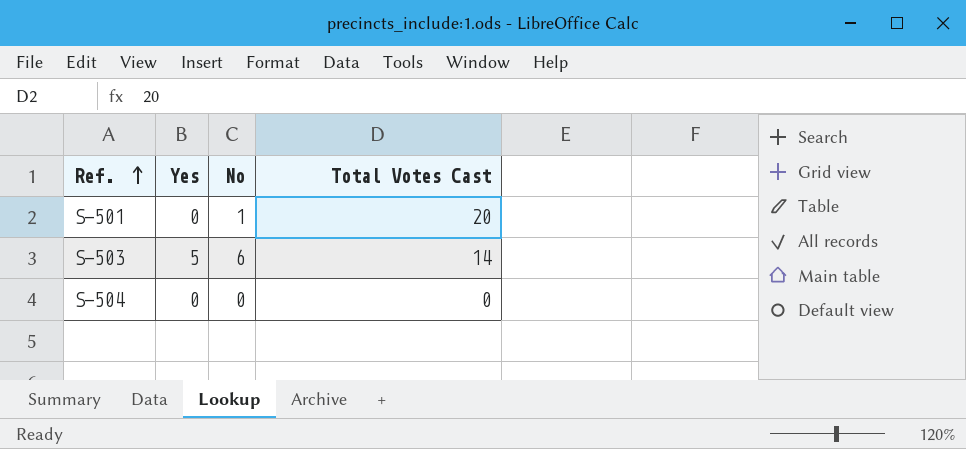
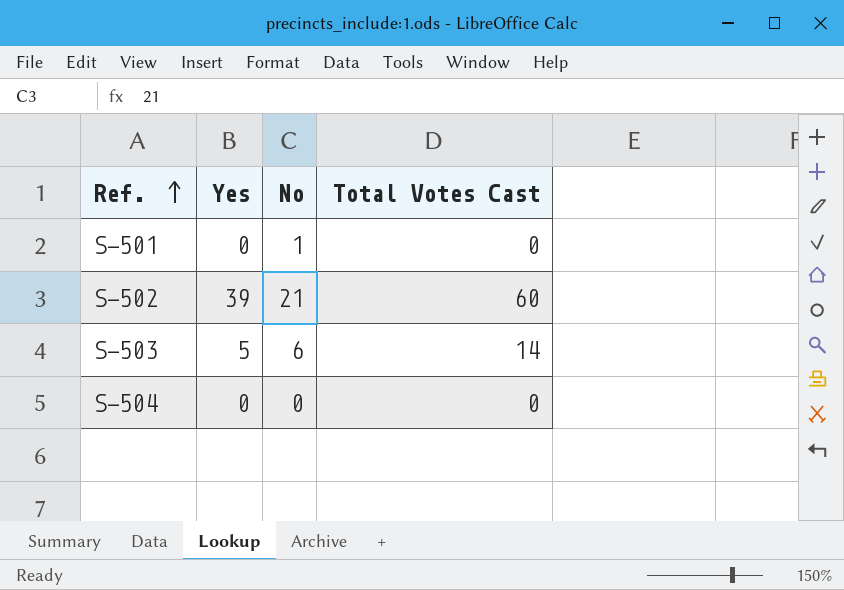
S-501 | Total Votes Cast: 20 -> 0
row S-502: none -> 39 | 21 | 60

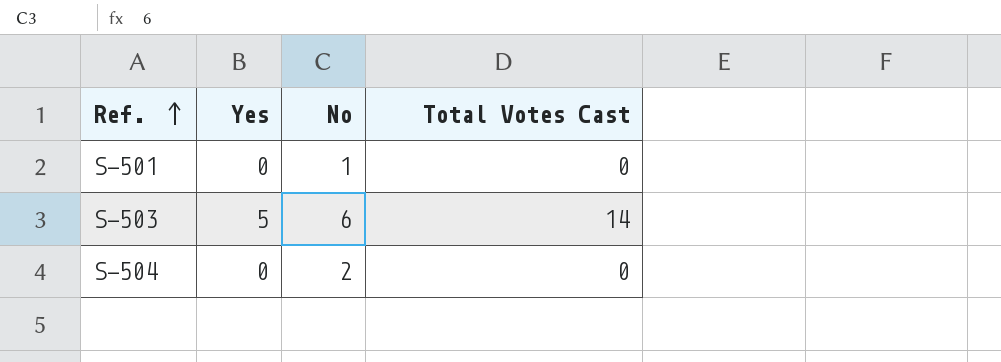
row S-502: 39 | 21 | 60 -> none
S-504 | No: 0 -> 2

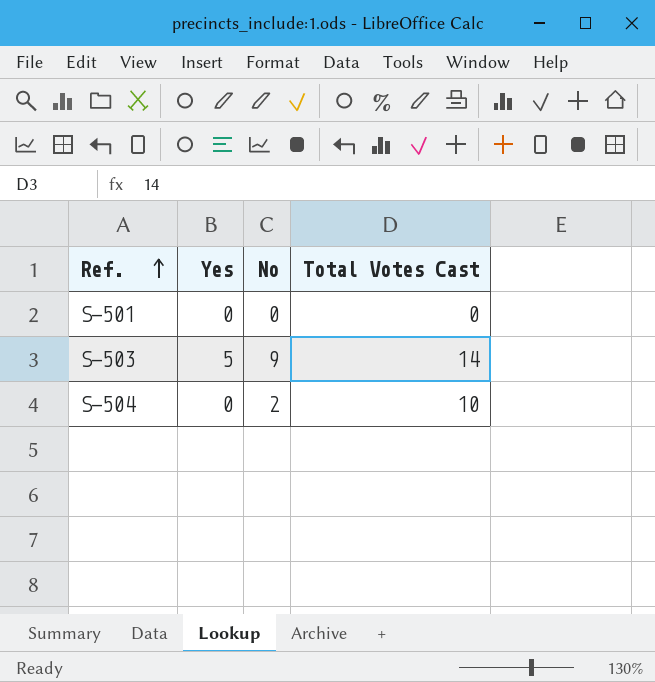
S-501 | No: 1 -> 0
S-503 | No: 6 -> 9
S-504 | Total Votes Cast: 0 -> 10

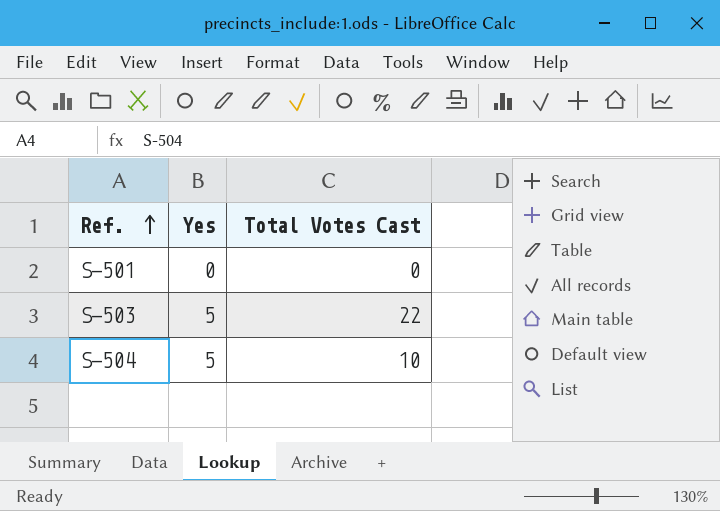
column No | position: 3 -> none
S-503 | Total Votes Cast: 14 -> 22
S-504 | Yes: 0 -> 5

